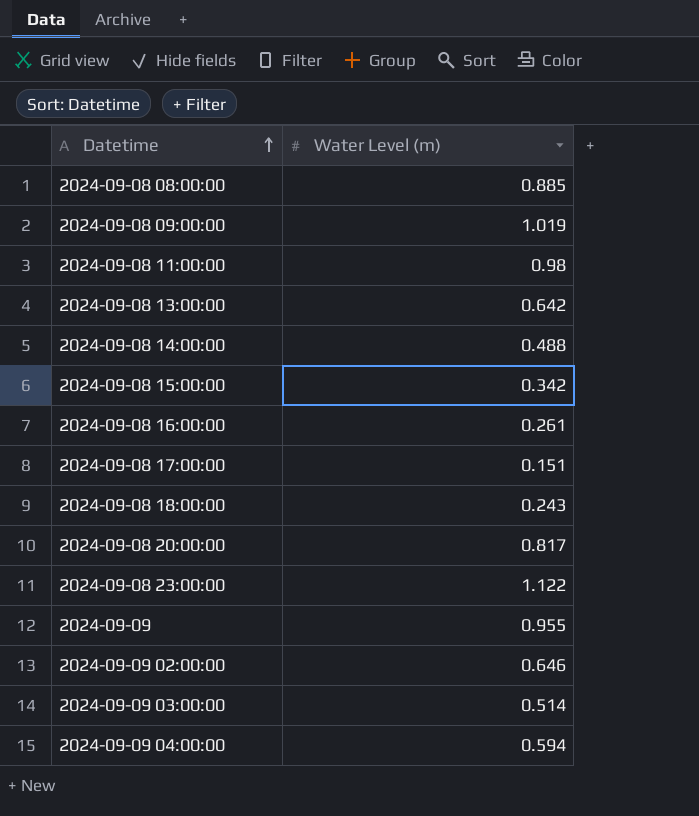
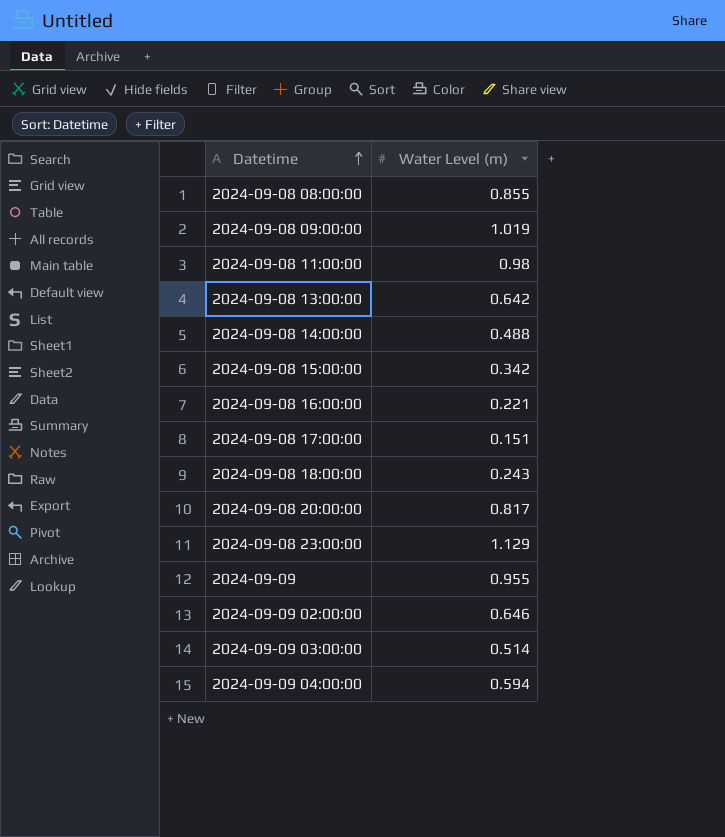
2024-09-08 08:00:00 | Water Level (m): 0.885 -> 0.855
2024-09-08 16:00:00 | Water Level (m): 0.261 -> 0.221
2024-09-08 23:00:00 | Water Level (m): 1.122 -> 1.129

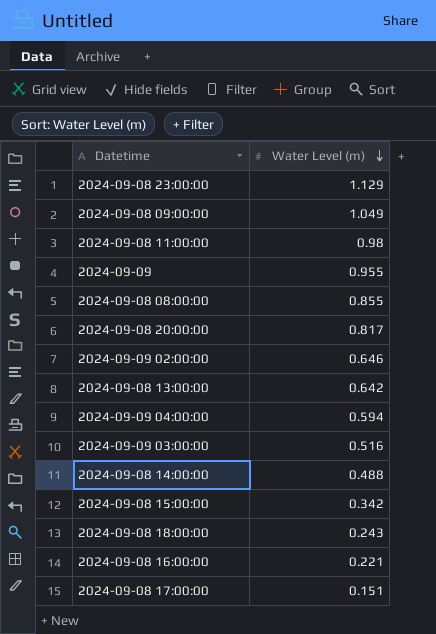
row order: Datetime ascending -> Water Level (m) descending
2024-09-08 09:00:00 | Water Level (m): 1.019 -> 1.049
2024-09-09 03:00:00 | Water Level (m): 0.514 -> 0.516

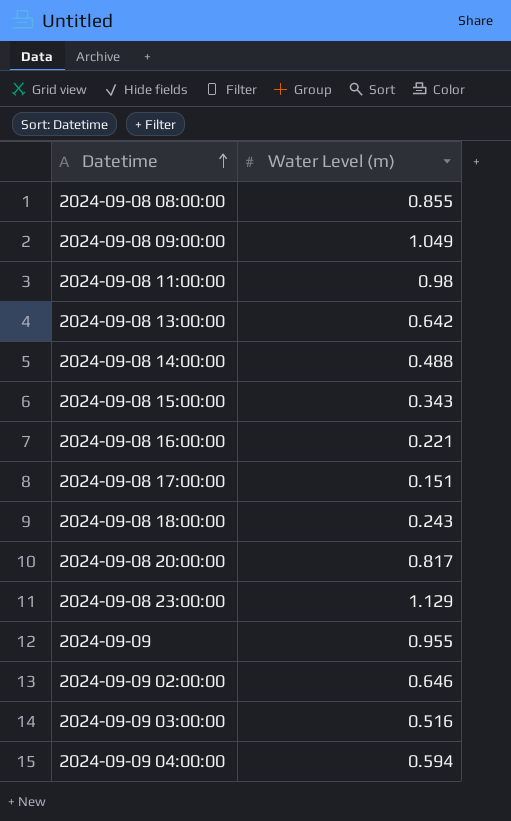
row order: Water Level (m) descending -> Datetime ascending
2024-09-08 15:00:00 | Water Level (m): 0.342 -> 0.343

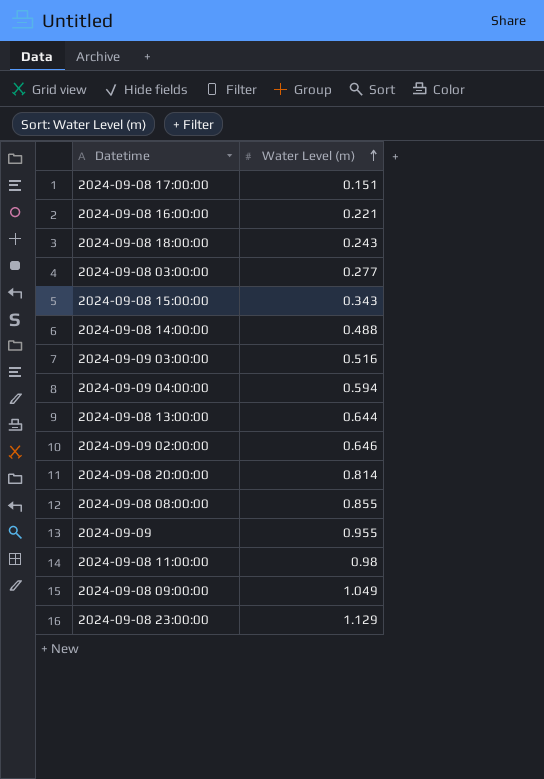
row order: Datetime ascending -> Water Level (m) ascending
row 2024-09-08 03:00:00: none -> 0.277
2024-09-08 13:00:00 | Water Level (m): 0.642 -> 0.644
2024-09-08 20:00:00 | Water Level (m): 0.817 -> 0.814

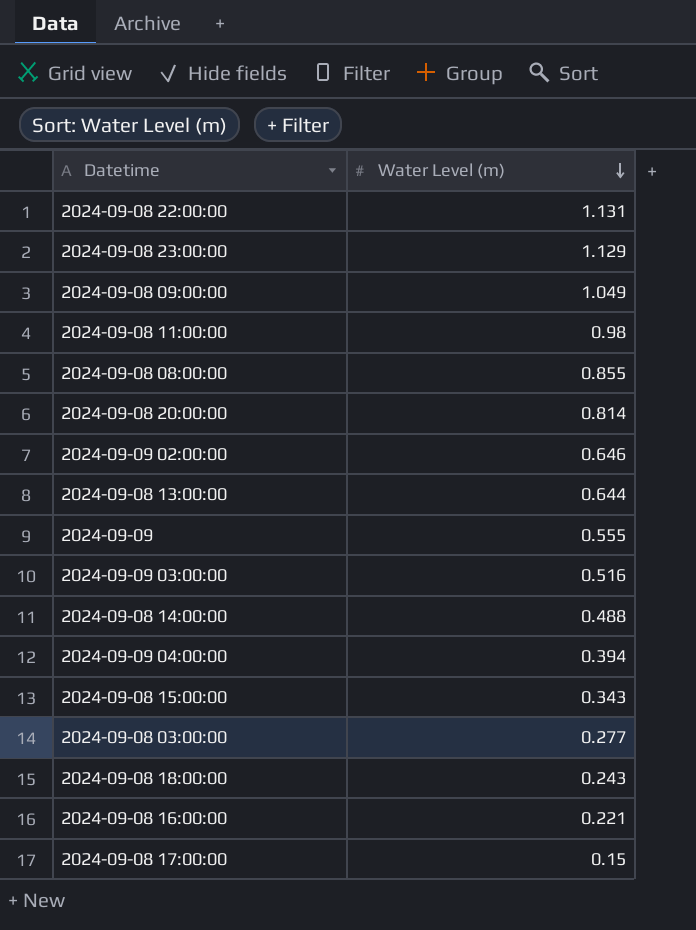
row order: Water Level (m) ascending -> Water Level (m) descending
row 2024-09-08 22:00:00: none -> 1.131
2024-09-09 | Water Level (m): 0.955 -> 0.555
2024-09-09 04:00:00 | Water Level (m): 0.594 -> 0.394
2024-09-08 17:00:00 | Water Level (m): 0.151 -> 0.15

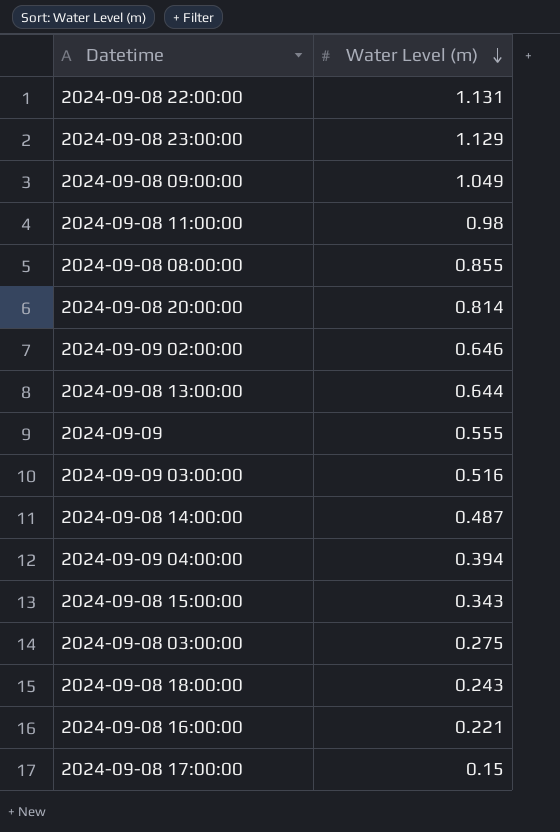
2024-09-08 14:00:00 | Water Level (m): 0.488 -> 0.487
2024-09-08 03:00:00 | Water Level (m): 0.277 -> 0.275

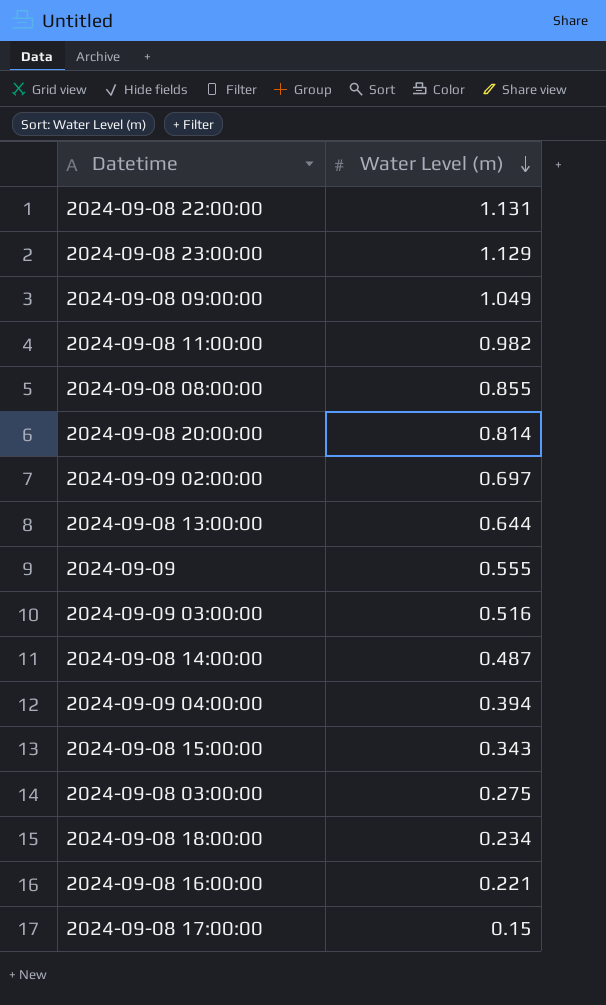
2024-09-08 11:00:00 | Water Level (m): 0.98 -> 0.982
2024-09-09 02:00:00 | Water Level (m): 0.646 -> 0.697
2024-09-08 18:00:00 | Water Level (m): 0.243 -> 0.234

